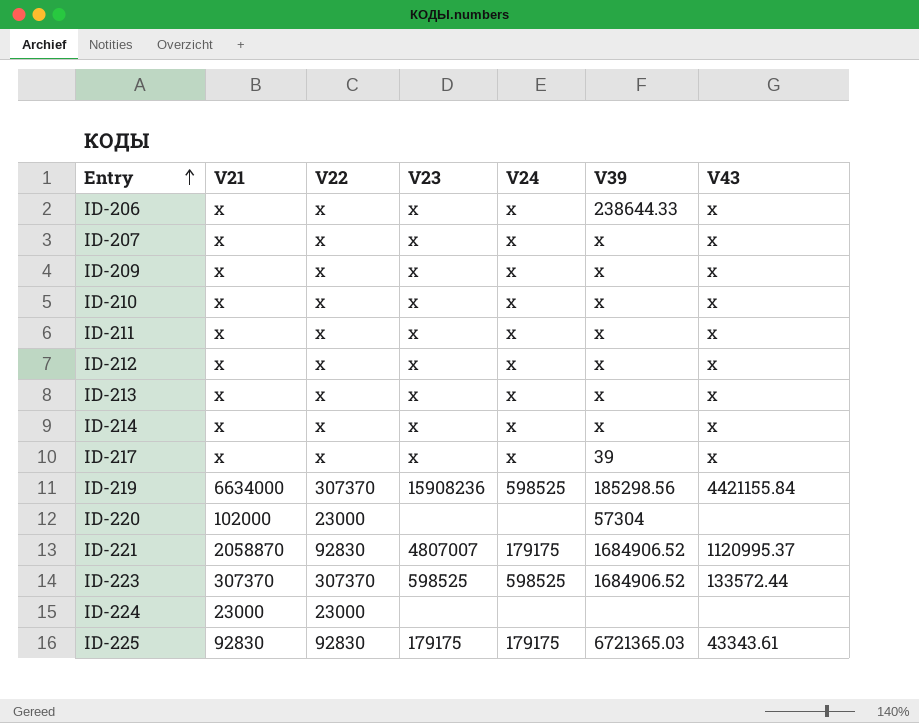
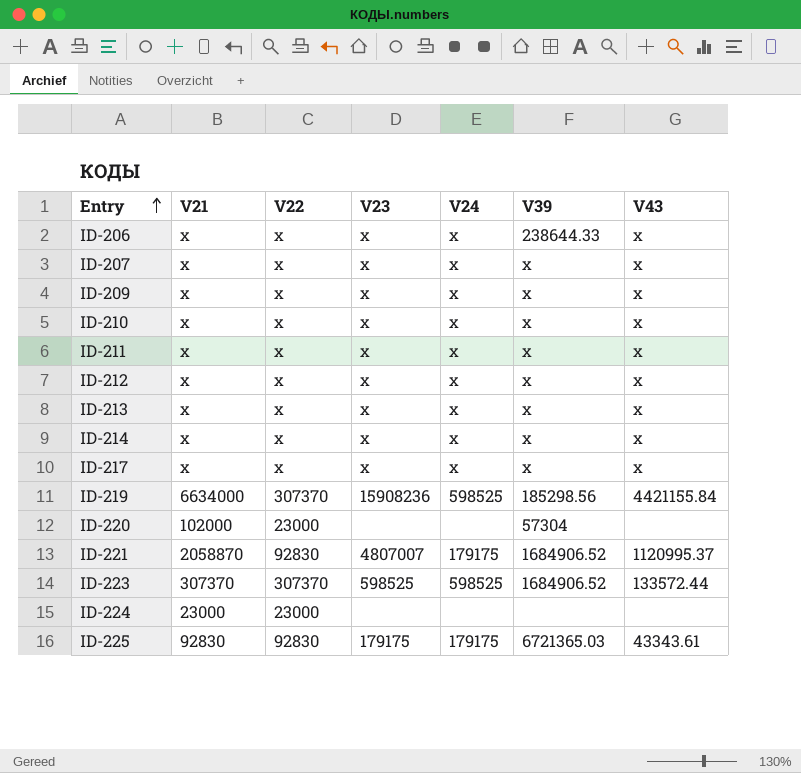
ID-217 | V39: 39 -> х

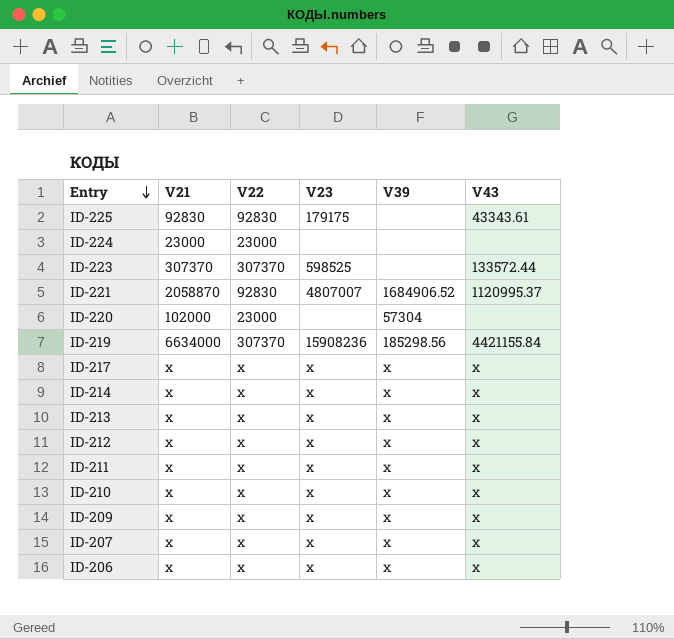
row order: Entry ascending -> Entry descending
column V24 | position: 5 -> none
ID-225 | V39: 6721365.03 -> none
ID-223 | V39: 1684906.52 -> none
ID-206 | V39: 238644.33 -> х

